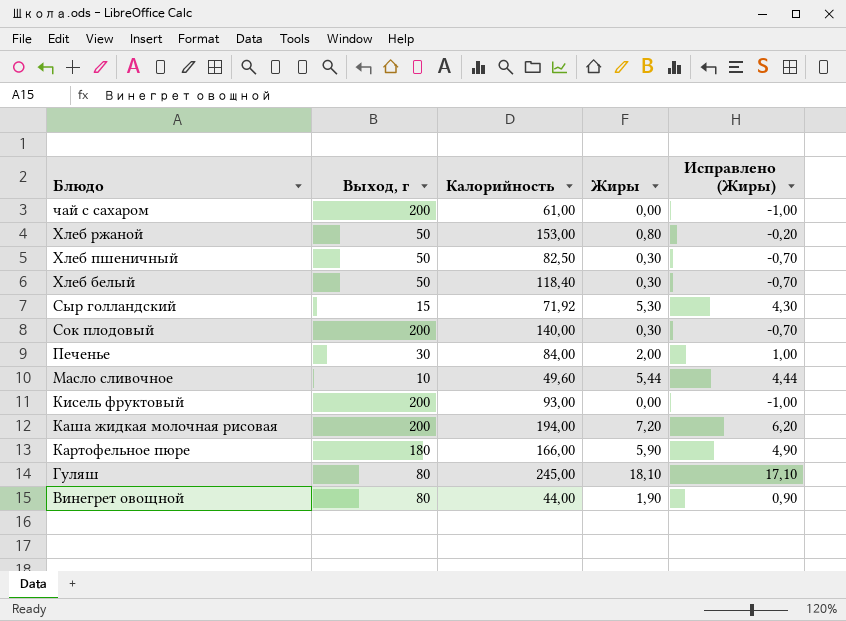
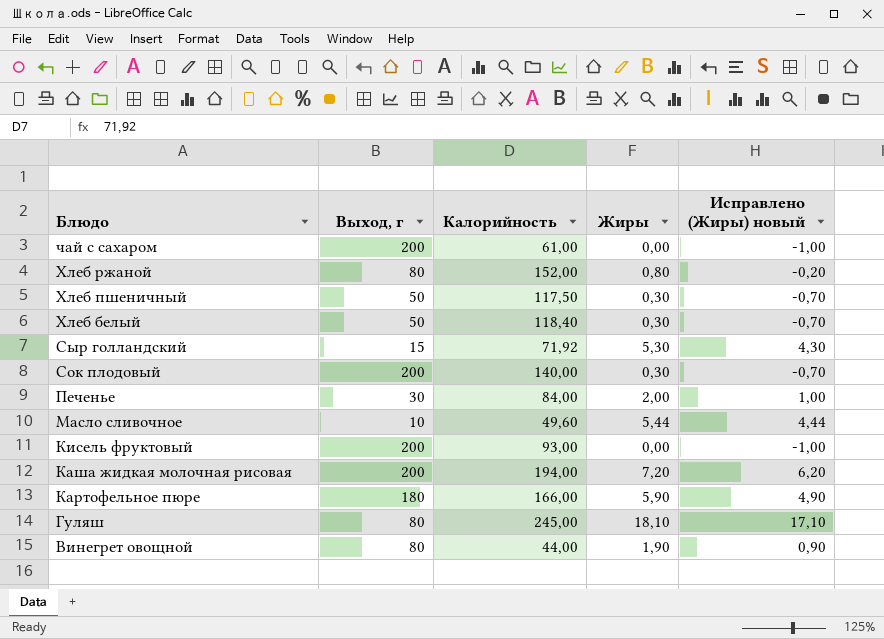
column name: Исправлено (Жиры) -> Исправлено (Жиры) новый
Хлеб ржаной | Выход, г: 50 -> 80
Хлеб ржаной | Калорийность: 153,00 -> 152,00
Хлеб пшеничный | Калорийность: 82,50 -> 117,50

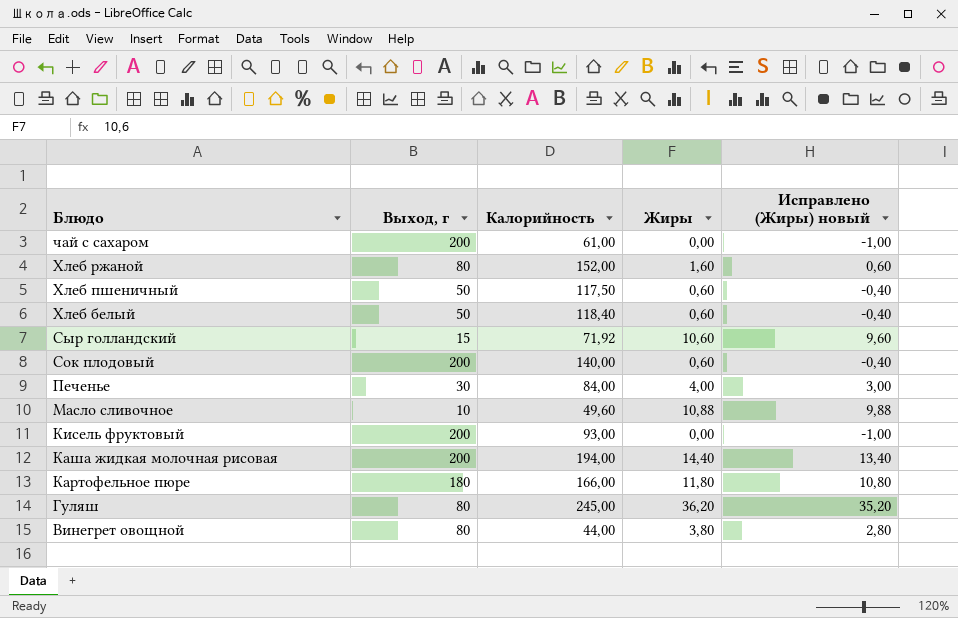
Хлеб ржаной | Жиры: 0,80 -> 1,60
Хлеб ржаной | Исправлено (Жиры) новый: -0,20 -> 0,60
Хлеб пшеничный | Жиры: 0,30 -> 0,60
Хлеб пшеничный | Исправлено (Жиры) новый: -0,70 -> -0,40
Хлеб белый | Жиры: 0,30 -> 0,60
Хлеб белый | Исправлено (Жиры) новый: -0,70 -> -0,40
Сыр голландский | Жиры: 5,30 -> 10,60
Сыр голландский | Исправлено (Жиры) новый: 4,30 -> 9,60
Сок плодовый | Жиры: 0,30 -> 0,60
Сок плодовый | Исправлено (Жиры) новый: -0,70 -> -0,40
Печенье | Жиры: 2,00 -> 4,00
Печенье | Исправлено (Жиры) новый: 1,00 -> 3,00
Масло сливочное | Жиры: 5,44 -> 10,88
Масло сливочное | Исправлено (Жиры) новый: 4,44 -> 9,88
Каша жидкая молочная рисовая | Жиры: 7,20 -> 14,40
Каша жидкая молочная рисовая | Исправлено (Жиры) новый: 6,20 -> 13,40
Картофельное пюре | Жиры: 5,90 -> 11,80
Картофельное пюре | Исправлено (Жиры) новый: 4,90 -> 10,80
Гуляш | Жиры: 18,10 -> 36,20
Гуляш | Исправлено (Жиры) новый: 17,10 -> 35,20
Винегрет овощной | Жиры: 1,90 -> 3,80
Винегрет овощной | Исправлено (Жиры) новый: 0,90 -> 2,80

